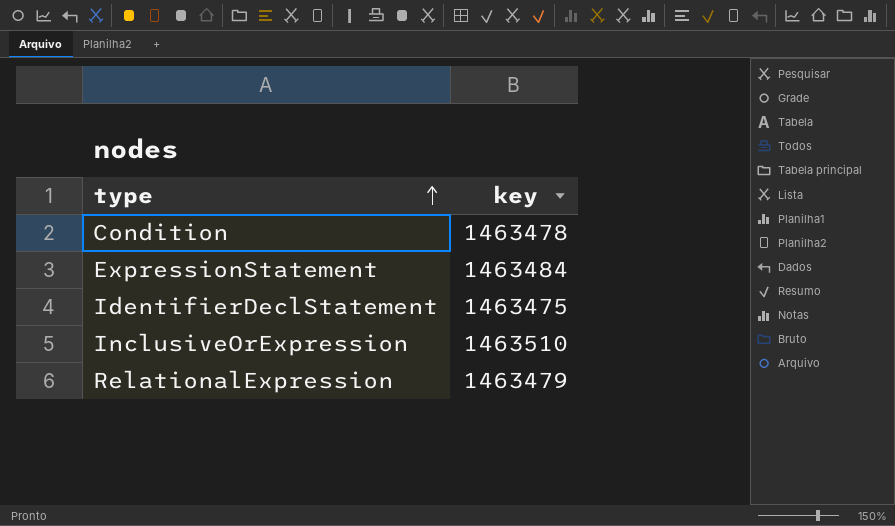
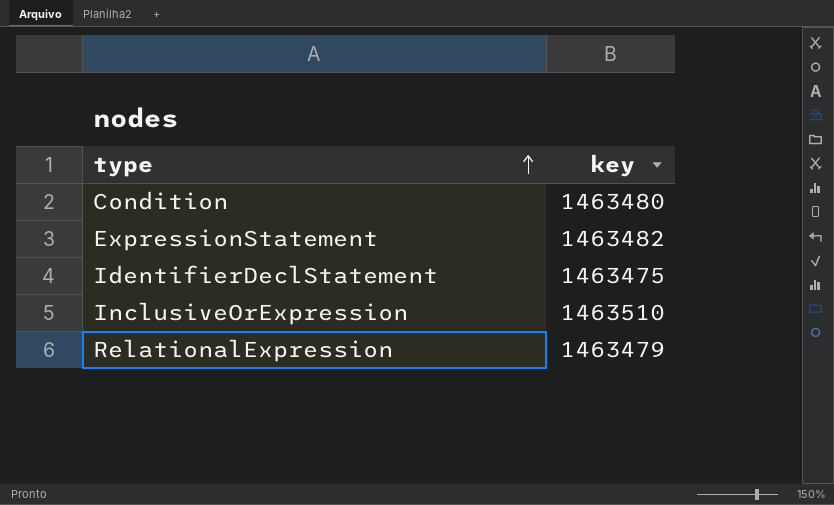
Condition | key: 1463478 -> 1463480
ExpressionStatement | key: 1463484 -> 1463482

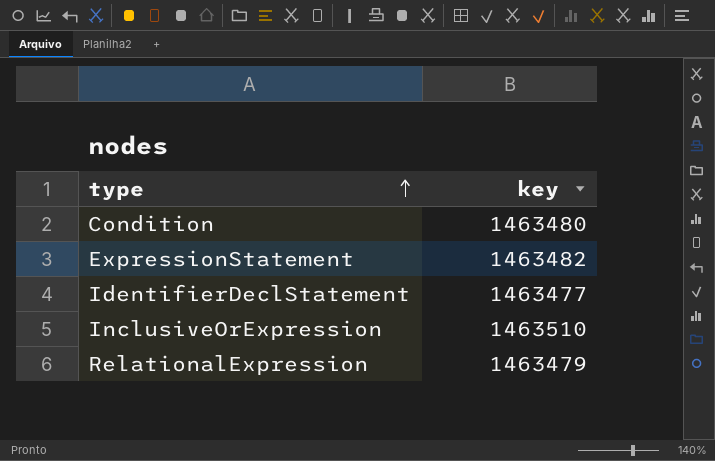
IdentifierDeclStatement | key: 1463475 -> 1463477

